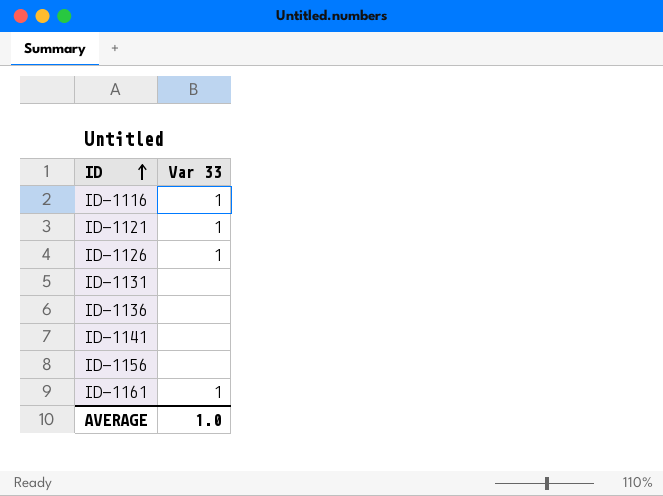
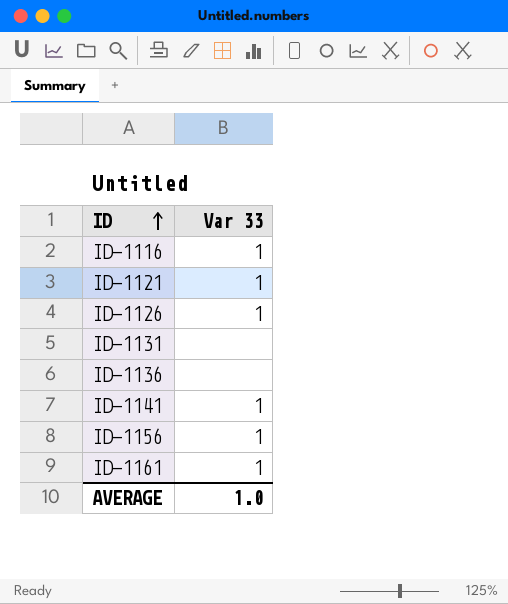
ID-1141 | Var 33: none -> 1
ID-1156 | Var 33: none -> 1

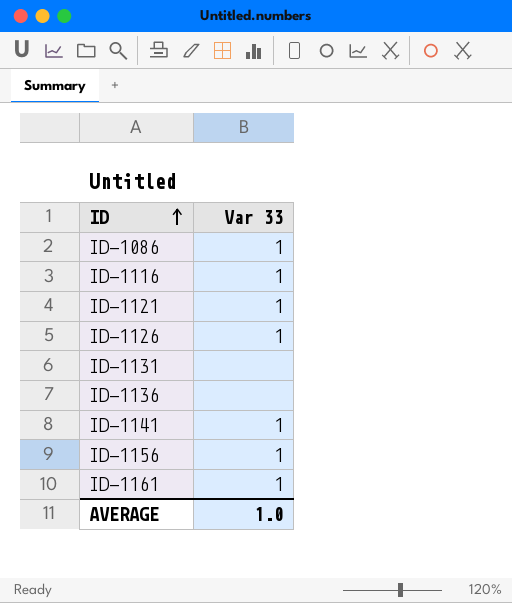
row ID-1086: none -> 1

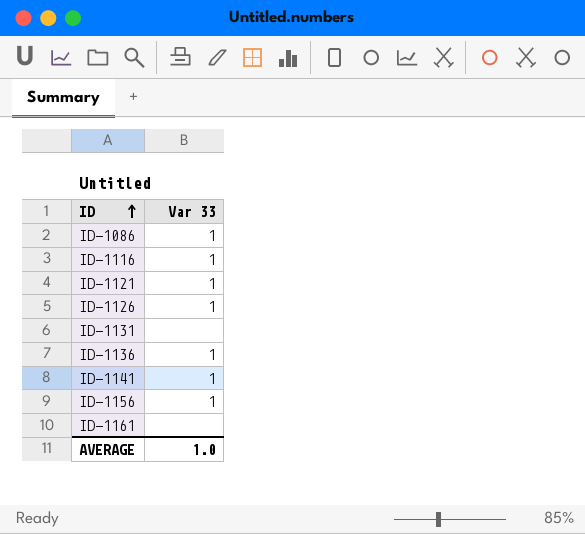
ID-1136 | Var 33: none -> 1
ID-1161 | Var 33: 1 -> none

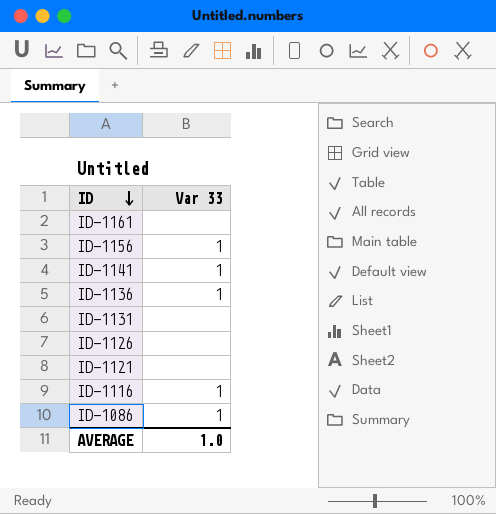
row order: ID ascending -> ID descending
ID-1126 | Var 33: 1 -> none
ID-1121 | Var 33: 1 -> none

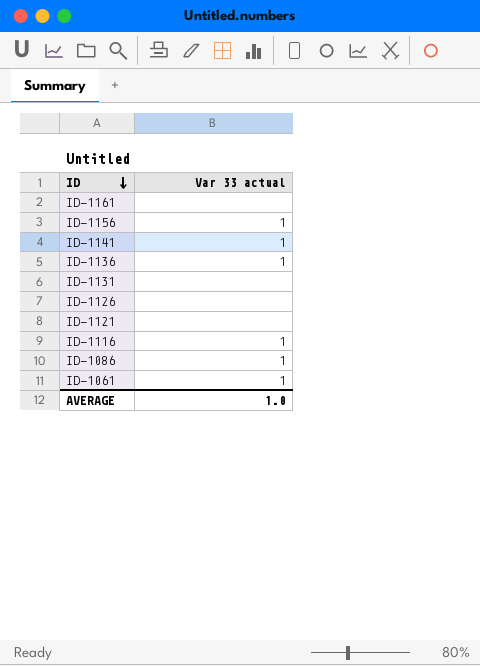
column name: Var 33 -> Var 33 actual
row ID-1061: none -> 1

